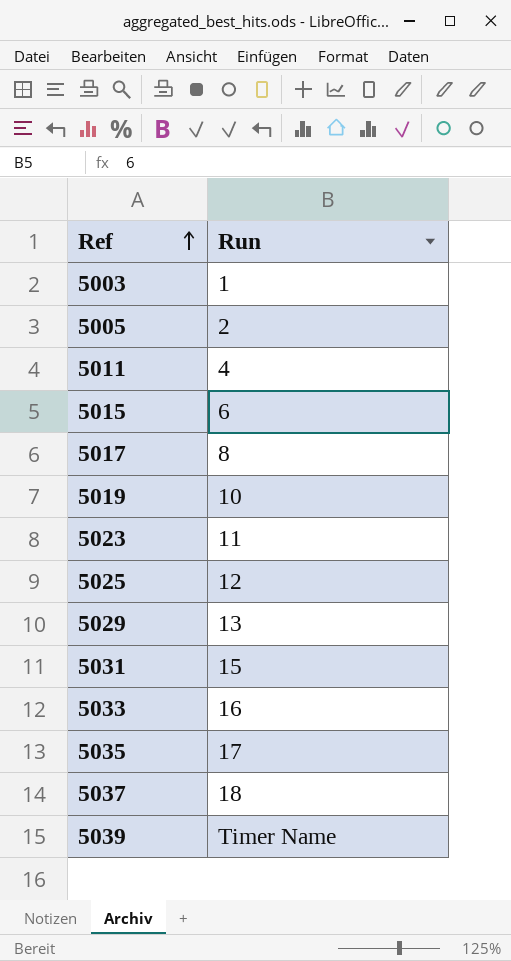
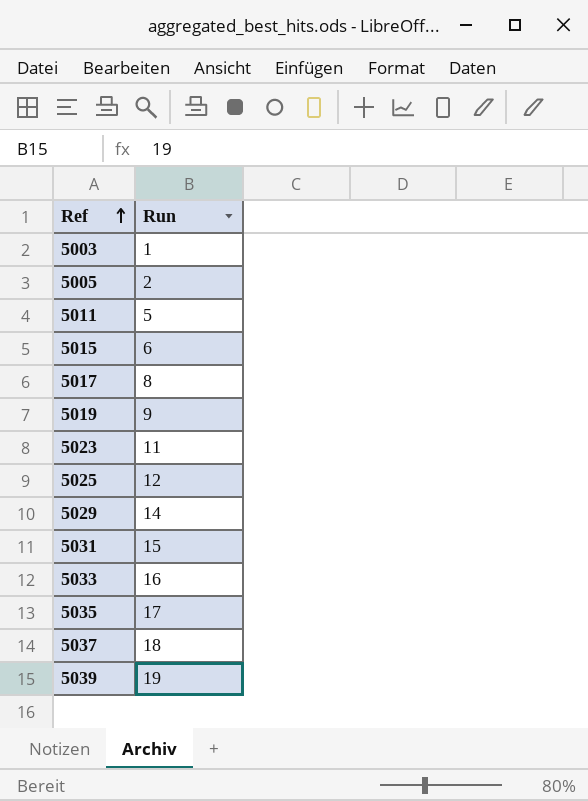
5011 | Run: 4 -> 5
5019 | Run: 10 -> 9
5029 | Run: 13 -> 14
5039 | Run: Timer Name -> 19

